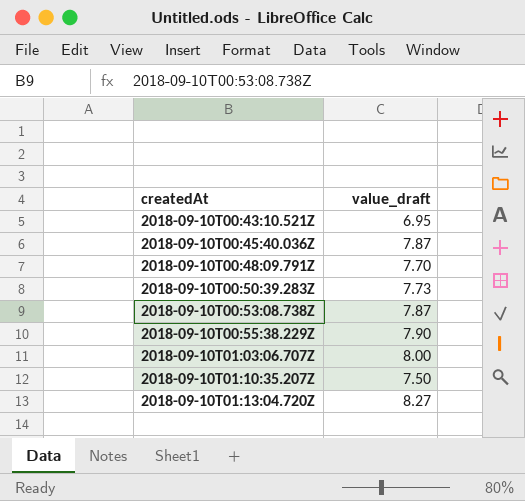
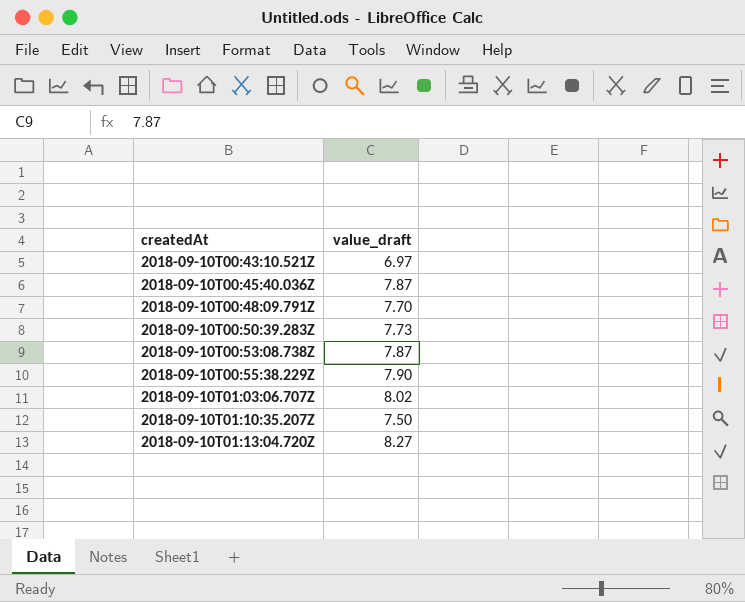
2018-09-10T00:43:10.521Z | value_draft: 6.95 -> 6.97
2018-09-10T01:03:06.707Z | value_draft: 8.00 -> 8.02

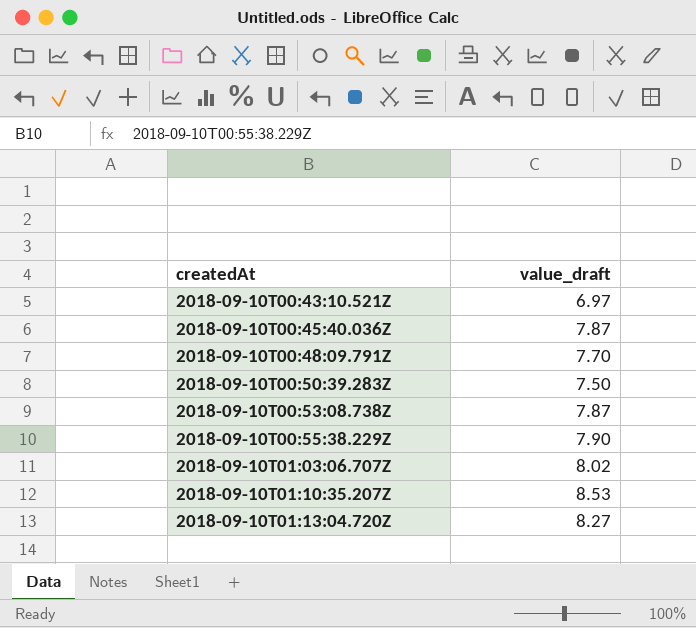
2018-09-10T00:50:39.283Z | value_draft: 7.73 -> 7.50
2018-09-10T01:10:35.207Z | value_draft: 7.50 -> 8.53

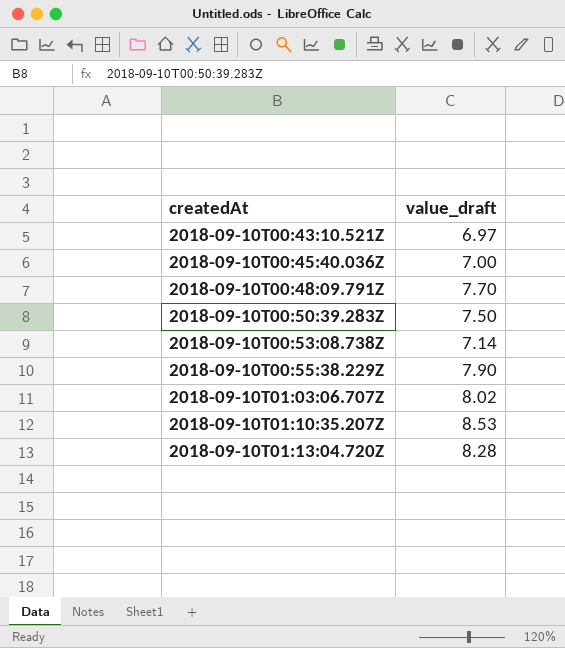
2018-09-10T00:45:40.036Z | value_draft: 7.87 -> 7.00
2018-09-10T00:53:08.738Z | value_draft: 7.87 -> 7.14
2018-09-10T01:13:04.720Z | value_draft: 8.27 -> 8.28

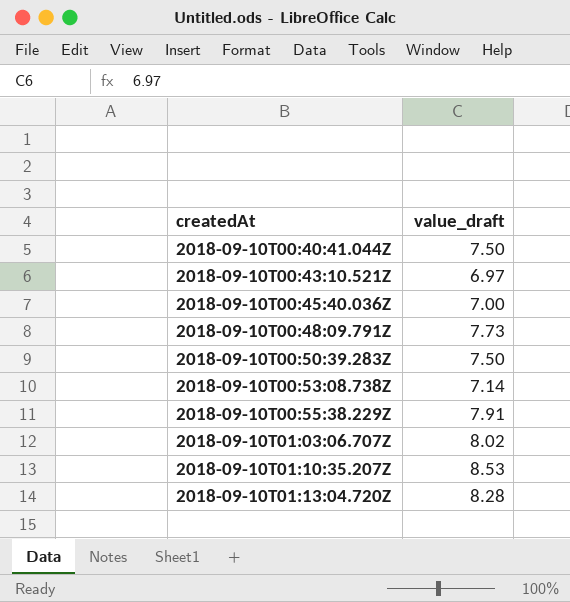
row 2018-09-10T00:40:41.044Z: none -> 7.50
2018-09-10T00:48:09.791Z | value_draft: 7.70 -> 7.73
2018-09-10T00:55:38.229Z | value_draft: 7.90 -> 7.91

